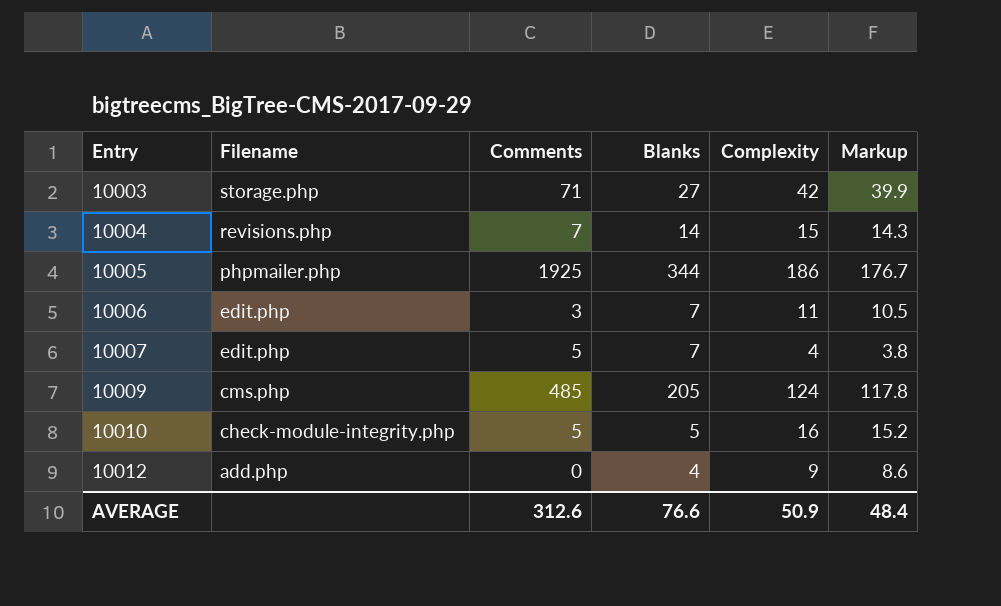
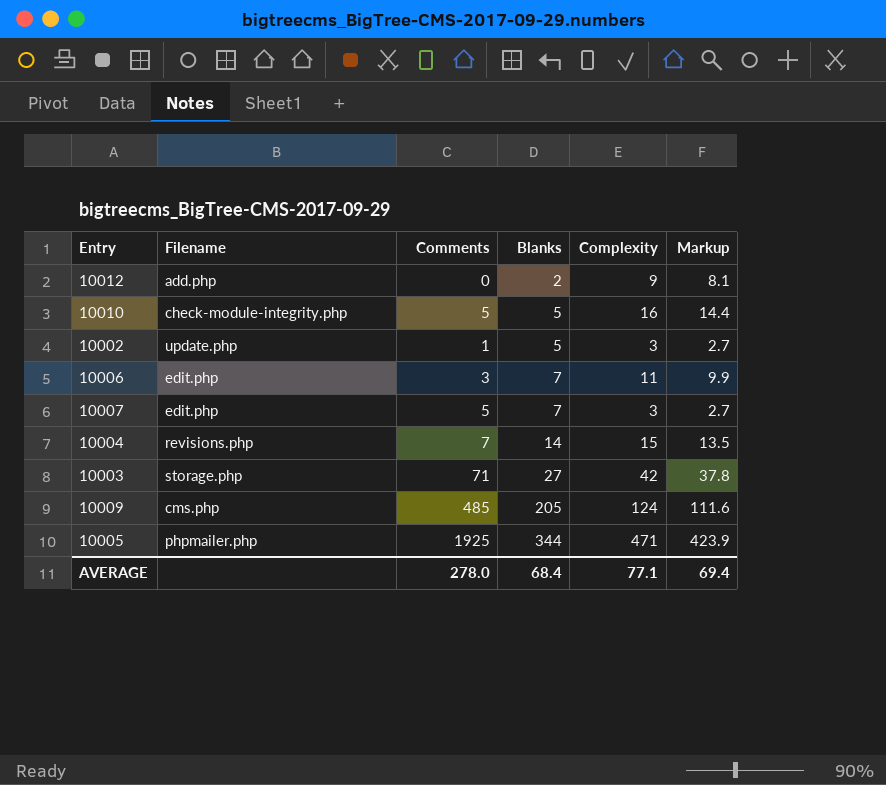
row order: Entry ascending -> Blanks ascending
column Markup | formula: [Complexity] * 0.95 -> [Complexity] * 0.9
10012 | Blanks: 4 -> 2
row 10002: none -> update.php | 1 | 5 | 3 | 2.7
10007 | Complexity: 4 -> 3
10005 | Complexity: 186 -> 471
AVERAGE | Comments: 312.6 -> 278.0
AVERAGE | Blanks: 76.6 -> 68.4
AVERAGE | Complexity: 50.9 -> 77.1
AVERAGE | Markup: 48.4 -> 69.4

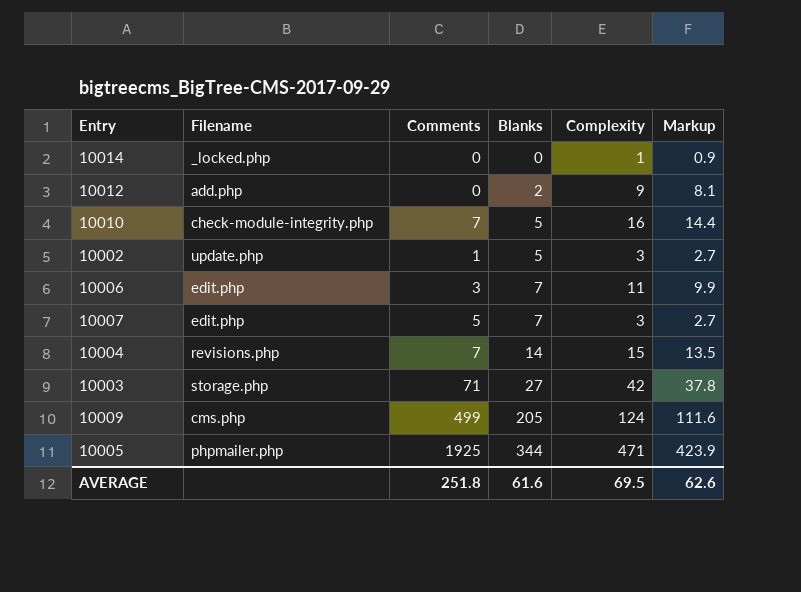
row 10014: none -> _locked.php | 0 | 0 | 1 | 0.9
10010 | Comments: 5 -> 7
10009 | Comments: 485 -> 499
AVERAGE | Comments: 278.0 -> 251.8
AVERAGE | Blanks: 68.4 -> 61.6
AVERAGE | Complexity: 77.1 -> 69.5
AVERAGE | Markup: 69.4 -> 62.6

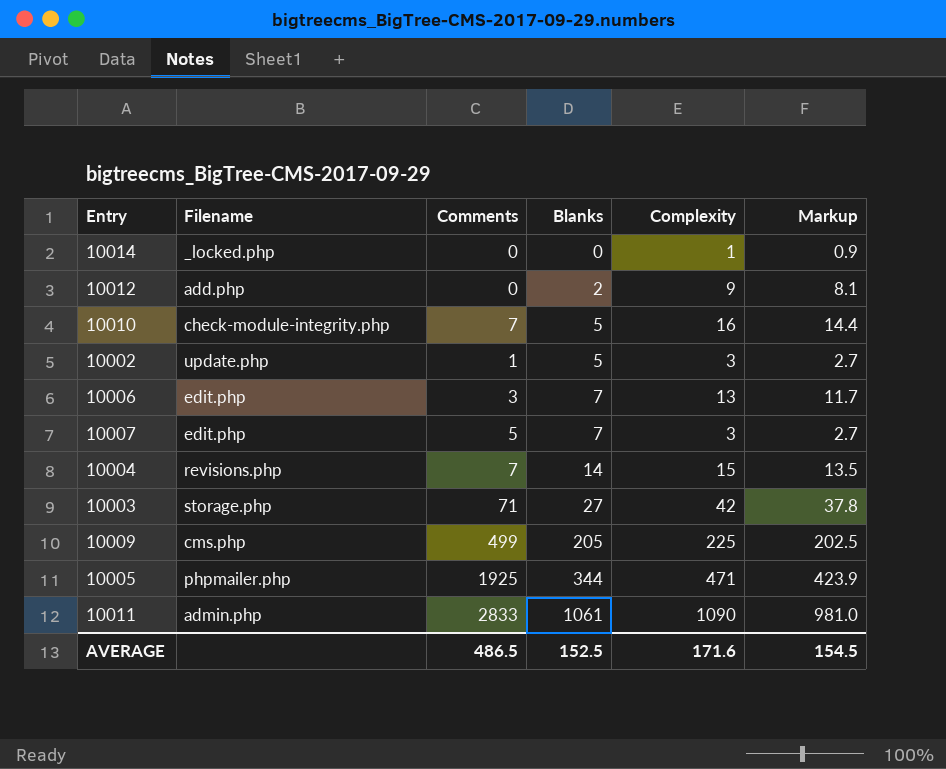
10006 | Complexity: 11 -> 13
10006 | Markup: 9.9 -> 11.7
10009 | Complexity: 124 -> 225
10009 | Markup: 111.6 -> 202.5
row 10011: none -> admin.php | 2833 | 1061 | 1090 | 981.0
AVERAGE | Comments: 251.8 -> 486.5
AVERAGE | Blanks: 61.6 -> 152.5
AVERAGE | Complexity: 69.5 -> 171.6
AVERAGE | Markup: 62.6 -> 154.5

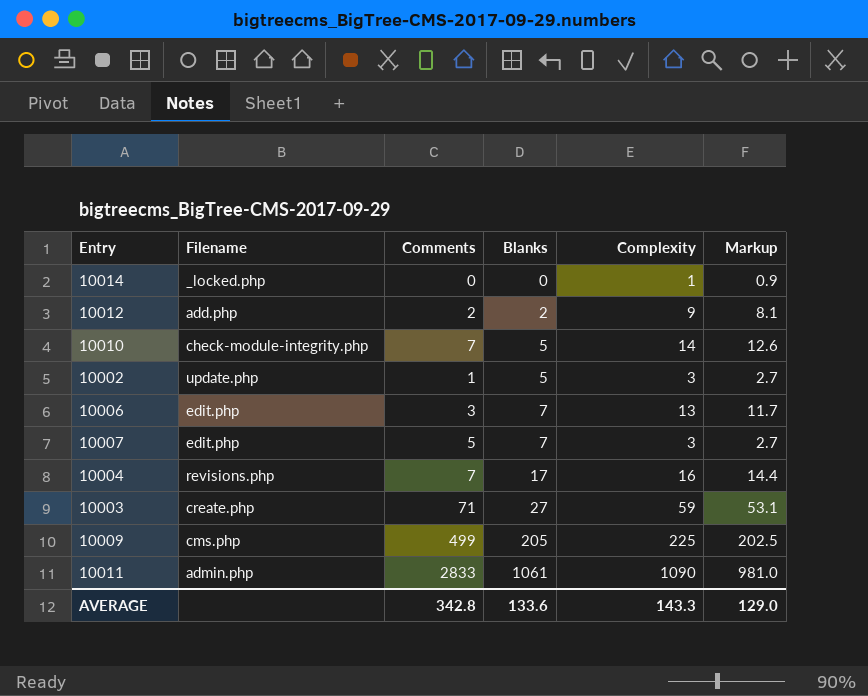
row 10005: phpmailer.php | 1925 | 344 | 471 | 423.9 -> none
10012 | Comments: 0 -> 2
10010 | Complexity: 16 -> 14
10010 | Markup: 14.4 -> 12.6
10004 | Blanks: 14 -> 17
10004 | Complexity: 15 -> 16
10004 | Markup: 13.5 -> 14.4
10003 | Filename: storage.php -> create.php
10003 | Complexity: 42 -> 59
10003 | Markup: 37.8 -> 53.1
AVERAGE | Comments: 486.5 -> 342.8
AVERAGE | Blanks: 152.5 -> 133.6
AVERAGE | Complexity: 171.6 -> 143.3
AVERAGE | Markup: 154.5 -> 129.0

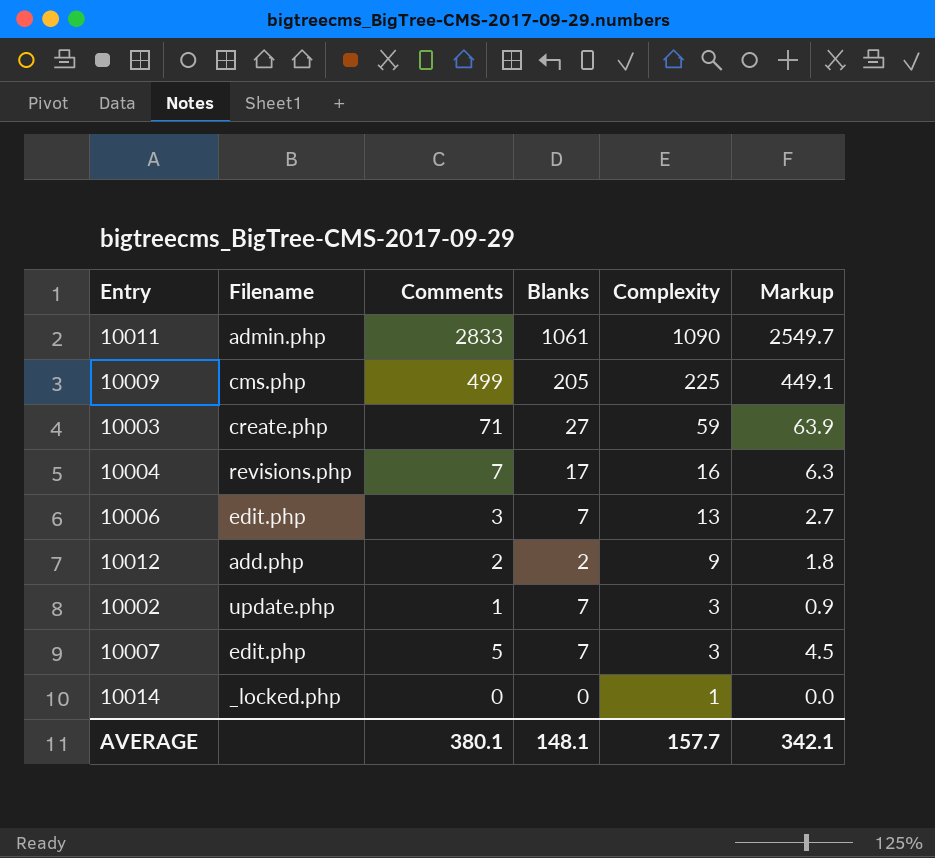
row order: Blanks ascending -> Complexity descending
column Markup | formula: [Complexity] * 0.9 -> [Comments] * 0.9
row 10010: check-module-integrity.php | 7 | 5 | 14 | 12.6 -> none
10002 | Blanks: 5 -> 7
AVERAGE | Comments: 342.8 -> 380.1
AVERAGE | Blanks: 133.6 -> 148.1
AVERAGE | Complexity: 143.3 -> 157.7
AVERAGE | Markup: 129.0 -> 342.1

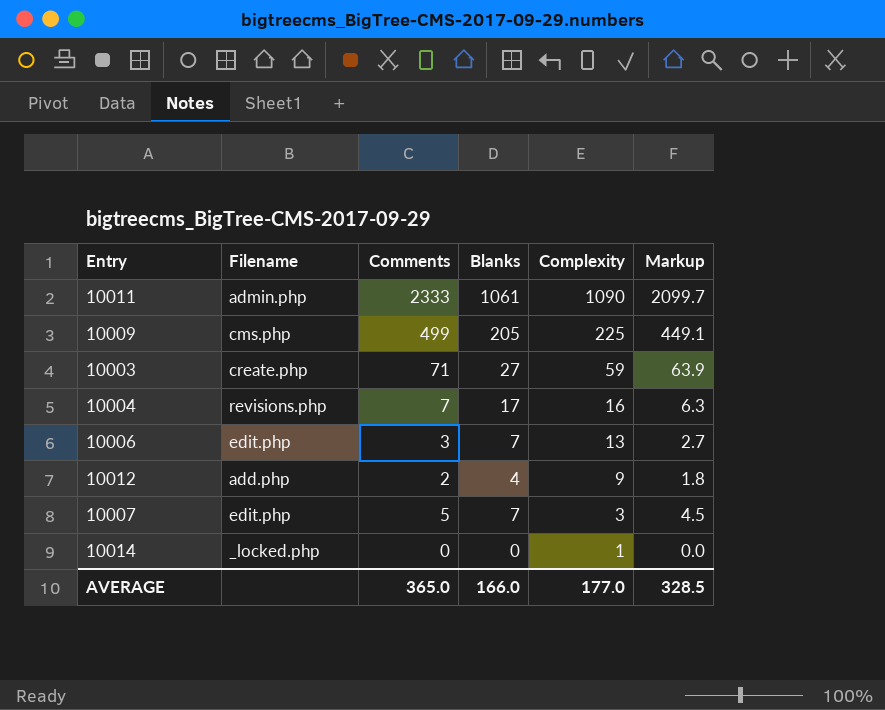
row 10002: update.php | 1 | 7 | 3 | 0.9 -> none
10011 | Comments: 2833 -> 2333
10011 | Markup: 2549.7 -> 2099.7
10012 | Blanks: 2 -> 4
AVERAGE | Comments: 380.1 -> 365.0
AVERAGE | Blanks: 148.1 -> 166.0
AVERAGE | Complexity: 157.7 -> 177.0
AVERAGE | Markup: 342.1 -> 328.5

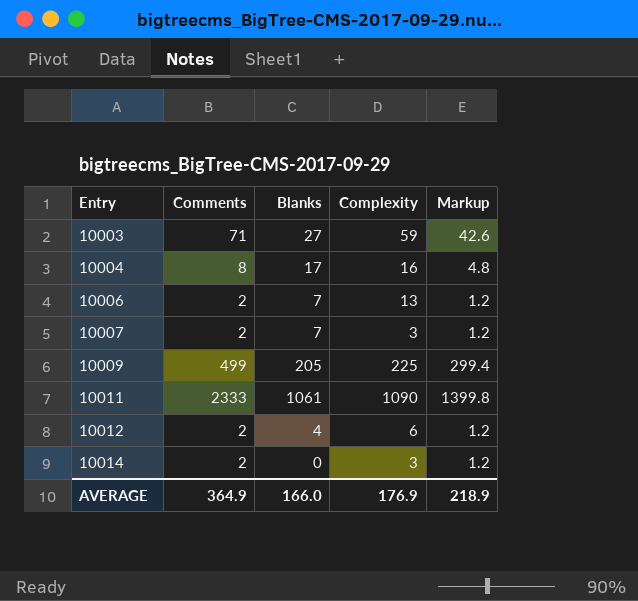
row order: Complexity descending -> Entry ascending
column Filename | position: 2 -> none
column Markup | formula: [Comments] * 0.9 -> [Comments] * 0.6
10004 | Comments: 7 -> 8
10006 | Comments: 3 -> 2
10007 | Comments: 5 -> 2
10012 | Complexity: 9 -> 6
10014 | Comments: 0 -> 2
10014 | Complexity: 1 -> 3
AVERAGE | Comments: 365.0 -> 364.9
AVERAGE | Complexity: 177.0 -> 176.9
AVERAGE | Markup: 328.5 -> 218.9

